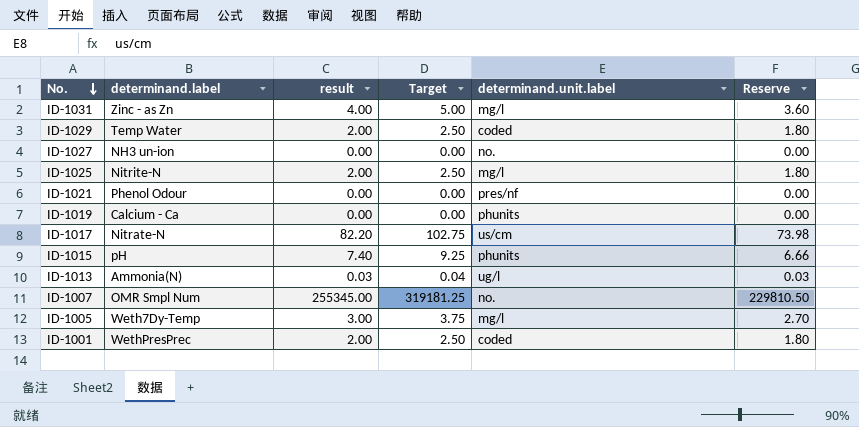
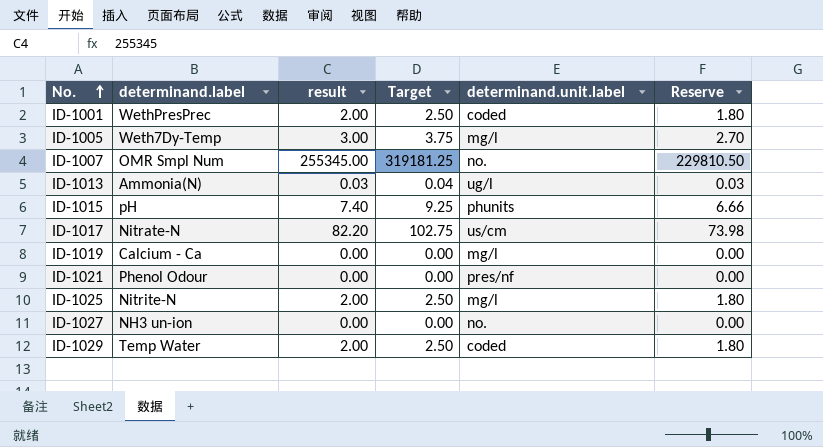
row order: No. descending -> No. ascending
row ID-1031: Zinc - as Zn | 4.00 | 5.00 | mg/l | 3.60 -> none
ID-1019 | determinand.unit.label: phunits -> mg/l

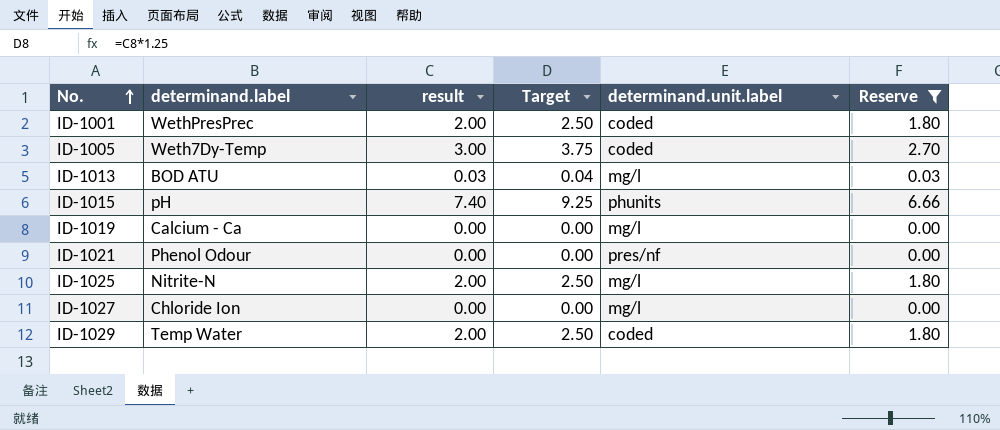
filter: none -> Reserve <= 6.66
ID-1005 | determinand.unit.label: mg/l -> coded
ID-1013 | determinand.label: Ammonia(N) -> BOD ATU
ID-1013 | determinand.unit.label: ug/l -> mg/l
ID-1027 | determinand.label: NH3 un-ion -> Chloride Ion
ID-1027 | determinand.unit.label: no. -> mg/l

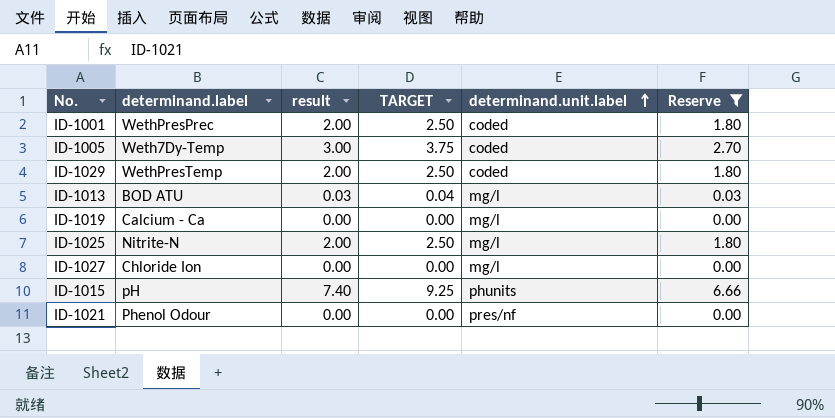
row order: No. ascending -> determinand.unit.label ascending
column name: Target -> TARGET
ID-1029 | determinand.label: Temp Water -> WethPresTemp

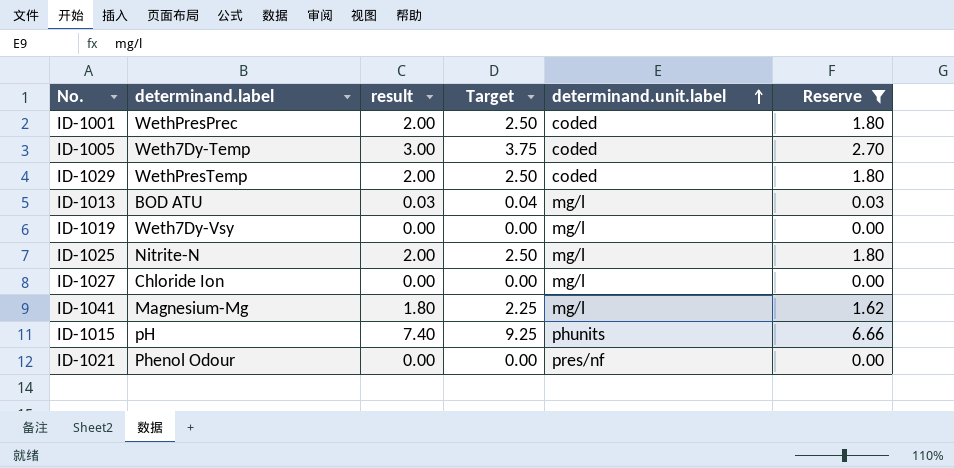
column name: TARGET -> Target
ID-1019 | determinand.label: Calcium - Ca -> Weth7Dy-Vsy
row ID-1041: none -> Magnesium-Mg | 1.80 | 2.25 | mg/l | 1.62

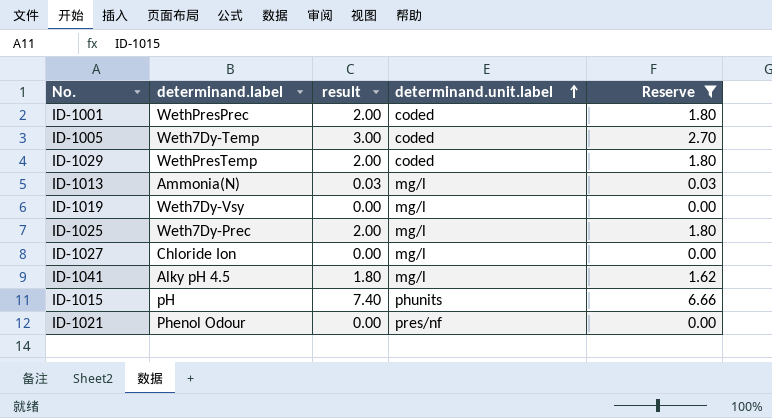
column Target | formula: [result] * 1.25 -> none
ID-1013 | determinand.label: BOD ATU -> Ammonia(N)
ID-1025 | determinand.label: Nitrite-N -> Weth7Dy-Prec
ID-1041 | determinand.label: Magnesium-Mg -> Alky pH 4.5

